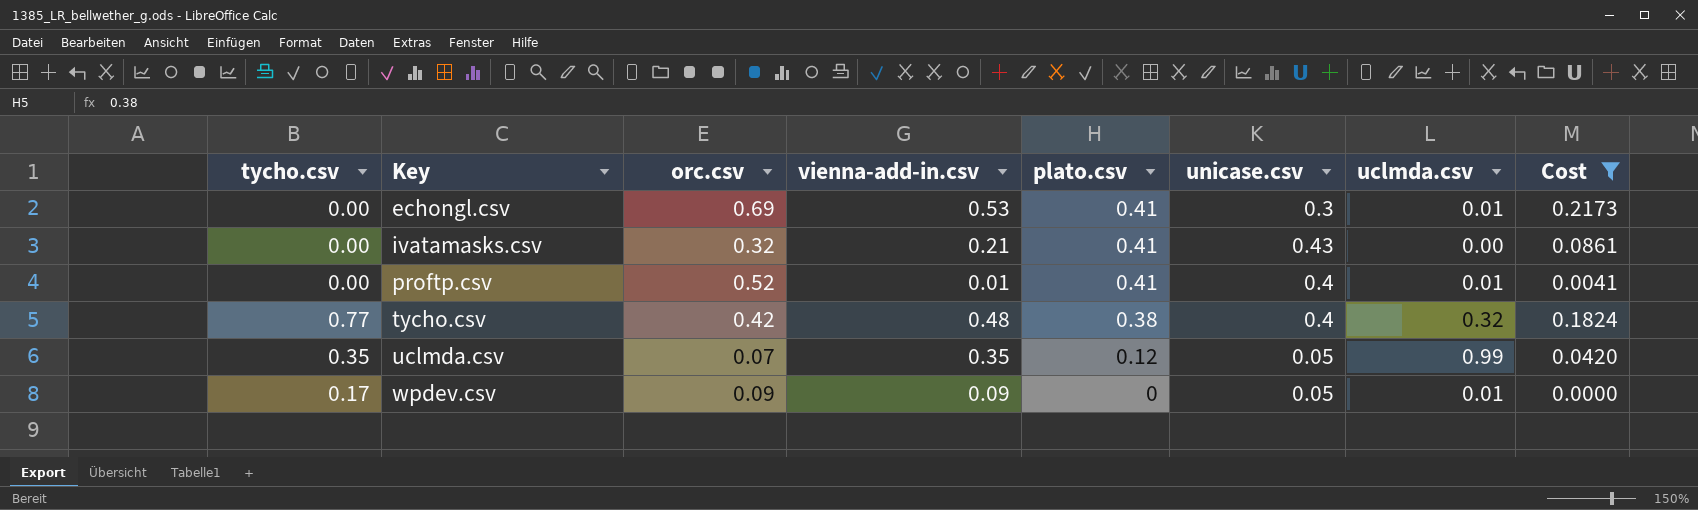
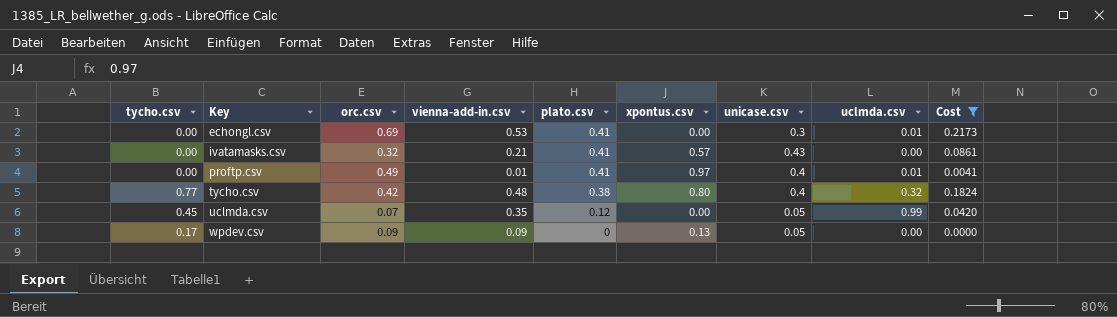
column xpontus.csv | position: none -> 6
proftp.csv | orc.csv: 0.52 -> 0.49
uclmda.csv | tycho.csv: 0.35 -> 0.45
wpdev.csv | uclmda.csv: 0.01 -> 0.00

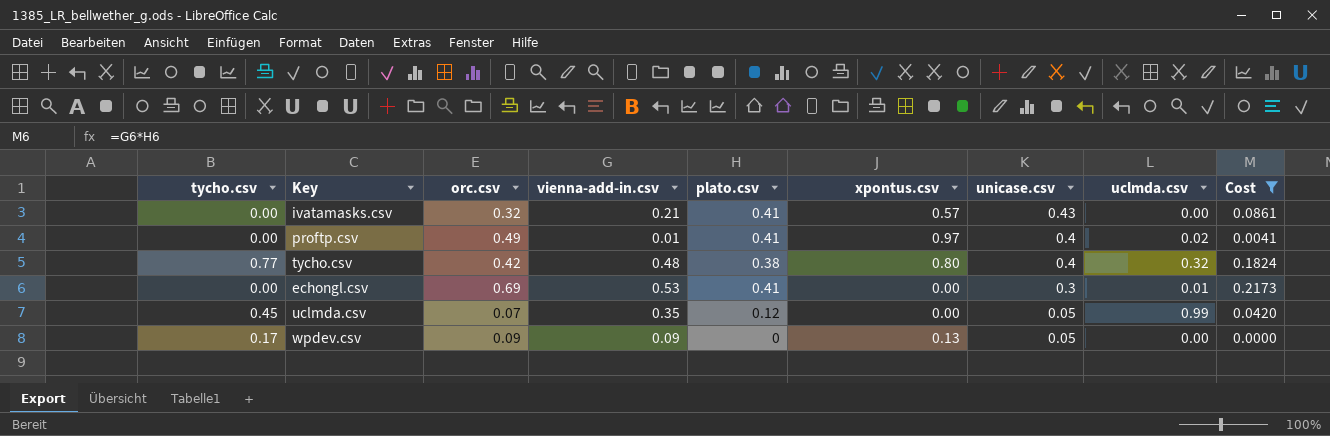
row order: Key ascending -> unicase.csv descending
proftp.csv | uclmda.csv: 0.01 -> 0.02

